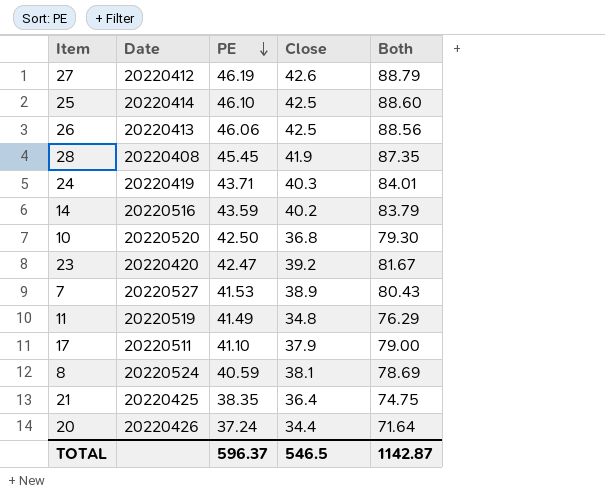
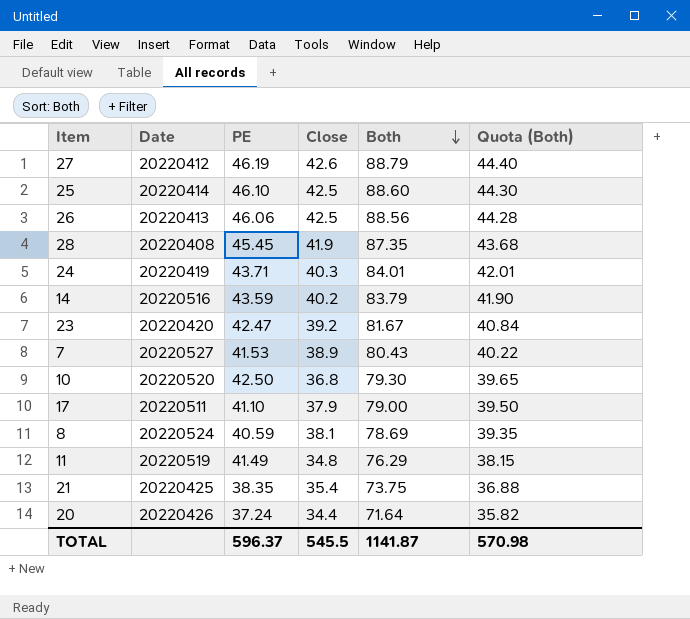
row order: PE descending -> Both descending
column Quota (Both) | formula: none -> [Both] * 0.5
21 | Close: 36.4 -> 35.4
21 | Both: 74.75 -> 73.75
TOTAL | Close: 546.5 -> 545.5
TOTAL | Both: 1142.87 -> 1141.87

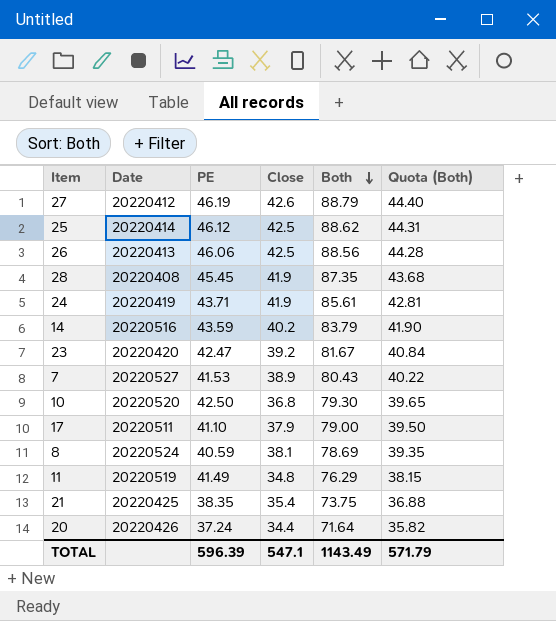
25 | PE: 46.10 -> 46.12
25 | Both: 88.60 -> 88.62
25 | Quota (Both): 44.30 -> 44.31
24 | Close: 40.3 -> 41.9
24 | Both: 84.01 -> 85.61
24 | Quota (Both): 42.01 -> 42.81
TOTAL | PE: 596.37 -> 596.39
TOTAL | Close: 545.5 -> 547.1
TOTAL | Both: 1141.87 -> 1143.49
TOTAL | Quota (Both): 570.98 -> 571.79

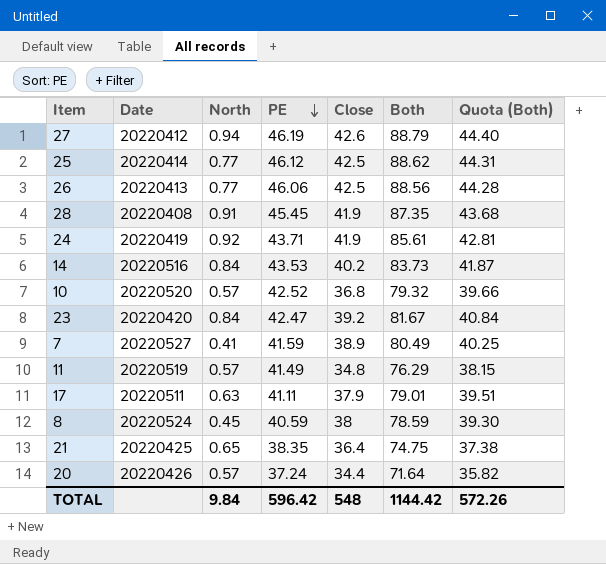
row order: Both descending -> PE descending
column North | position: none -> 3
14 | PE: 43.59 -> 43.53
14 | Both: 83.79 -> 83.73
14 | Quota (Both): 41.90 -> 41.87
10 | PE: 42.50 -> 42.52
10 | Both: 79.30 -> 79.32
10 | Quota (Both): 39.65 -> 39.66
7 | PE: 41.53 -> 41.59
7 | Both: 80.43 -> 80.49
7 | Quota (Both): 40.22 -> 40.25
17 | PE: 41.10 -> 41.11
17 | Both: 79.00 -> 79.01
17 | Quota (Both): 39.50 -> 39.51
8 | Close: 38.1 -> 38
8 | Both: 78.69 -> 78.59
8 | Quota (Both): 39.35 -> 39.30
21 | Close: 35.4 -> 36.4
21 | Both: 73.75 -> 74.75
21 | Quota (Both): 36.88 -> 37.38
TOTAL | PE: 596.39 -> 596.42
TOTAL | Close: 547.1 -> 548
TOTAL | Both: 1143.49 -> 1144.42
TOTAL | Quota (Both): 571.79 -> 572.26

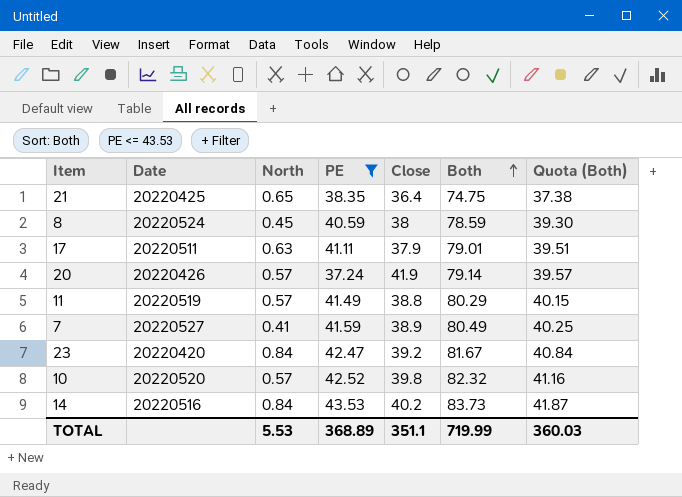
filter: none -> PE <= 43.53
row order: PE descending -> Both ascending
20 | Close: 34.4 -> 41.9
20 | Both: 71.64 -> 79.14
20 | Quota (Both): 35.82 -> 39.57
11 | Close: 34.8 -> 38.8
11 | Both: 76.29 -> 80.29
11 | Quota (Both): 38.15 -> 40.15
10 | Close: 36.8 -> 39.8
10 | Both: 79.32 -> 82.32
10 | Quota (Both): 39.66 -> 41.16
TOTAL | North: 9.84 -> 5.53
TOTAL | PE: 596.42 -> 368.89
TOTAL | Close: 548 -> 351.1
TOTAL | Both: 1144.42 -> 719.99
TOTAL | Quota (Both): 572.26 -> 360.03

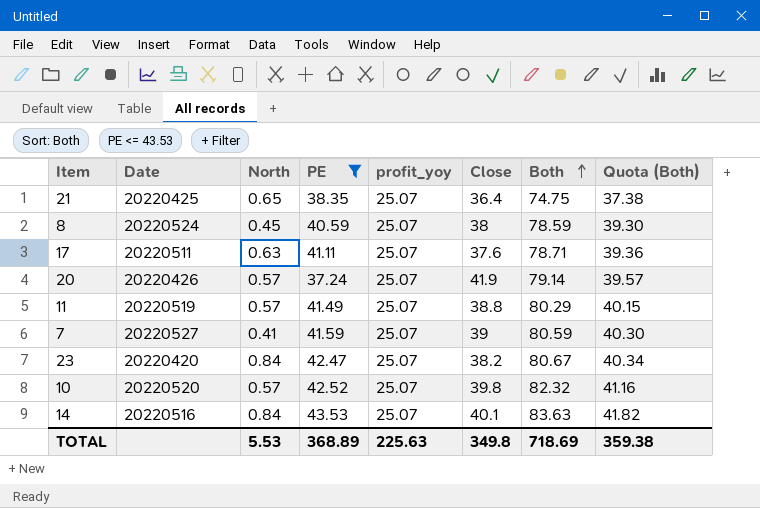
column profit_yoy | position: none -> 5
17 | Close: 37.9 -> 37.6
17 | Both: 79.01 -> 78.71
17 | Quota (Both): 39.51 -> 39.36
7 | Close: 38.9 -> 39
7 | Both: 80.49 -> 80.59
7 | Quota (Both): 40.25 -> 40.30
23 | Close: 39.2 -> 38.2
23 | Both: 81.67 -> 80.67
23 | Quota (Both): 40.84 -> 40.34
14 | Close: 40.2 -> 40.1
14 | Both: 83.73 -> 83.63
14 | Quota (Both): 41.87 -> 41.82
TOTAL | Close: 351.1 -> 349.8
TOTAL | Both: 719.99 -> 718.69
TOTAL | Quota (Both): 360.03 -> 359.38

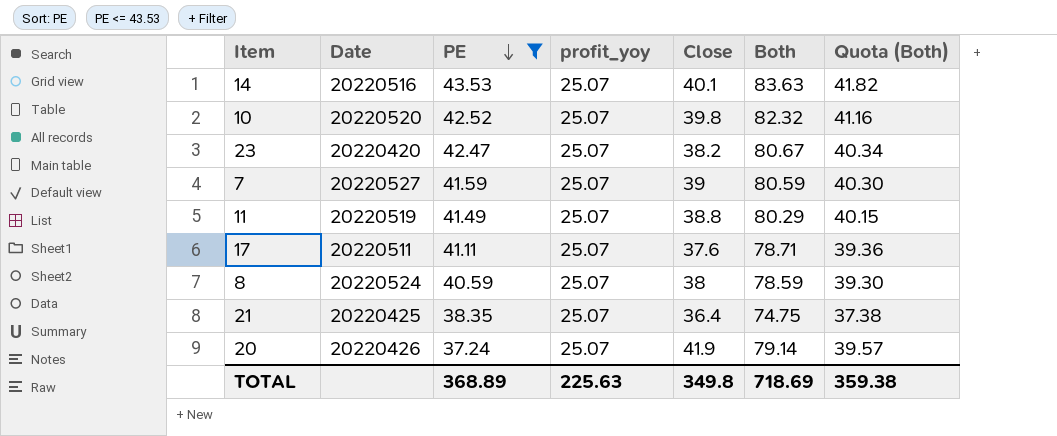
row order: Both ascending -> PE descending
column North | position: 3 -> none

